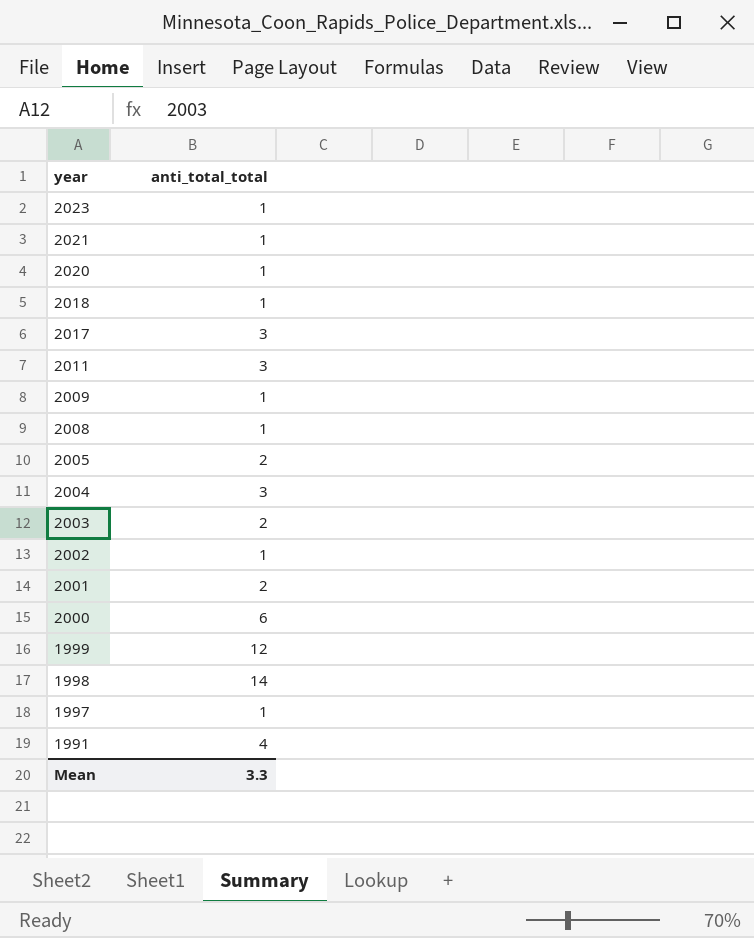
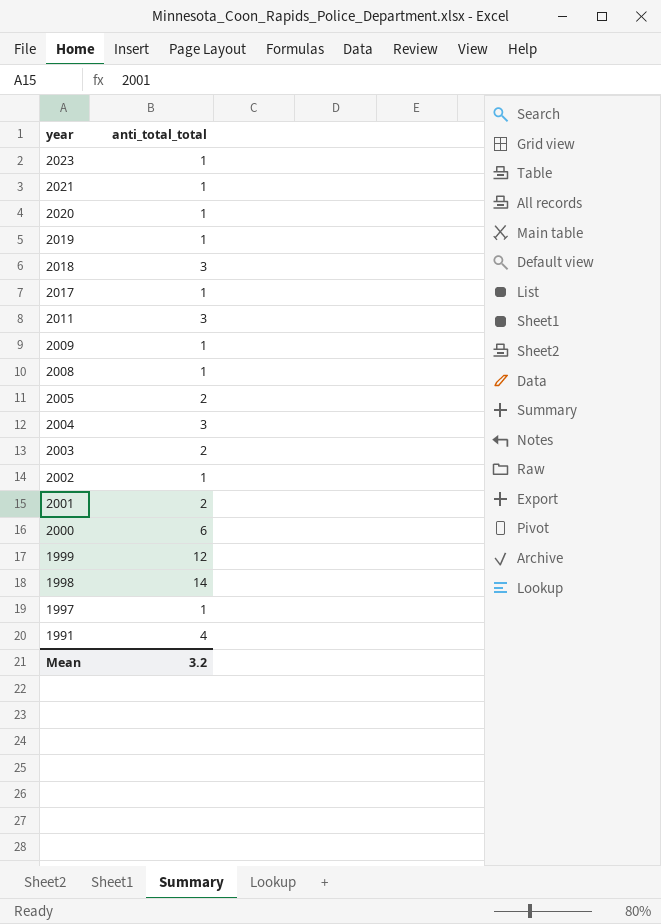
row 2019: none -> 1
2018 | anti_total_total: 1 -> 3
2017 | anti_total_total: 3 -> 1
Mean | anti_total_total: 3.3 -> 3.2

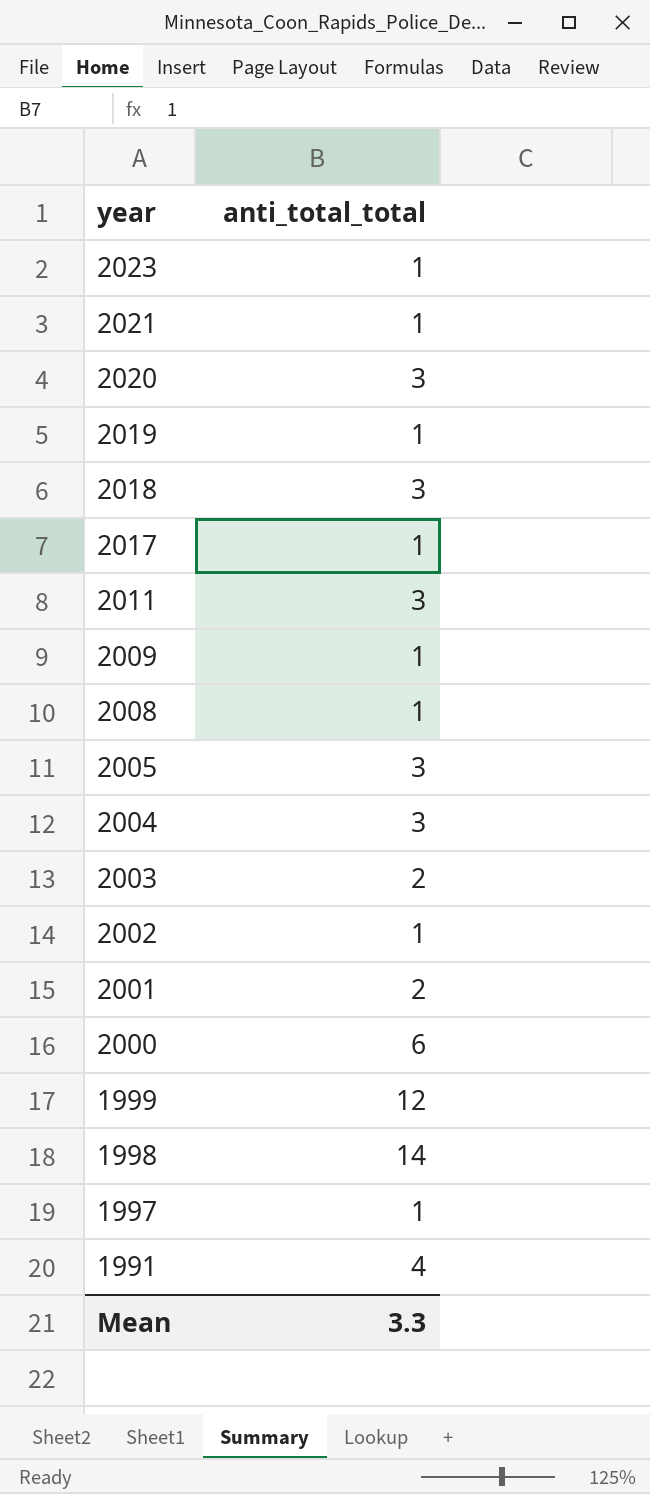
2020 | anti_total_total: 1 -> 3
2005 | anti_total_total: 2 -> 3
Mean | anti_total_total: 3.2 -> 3.3

